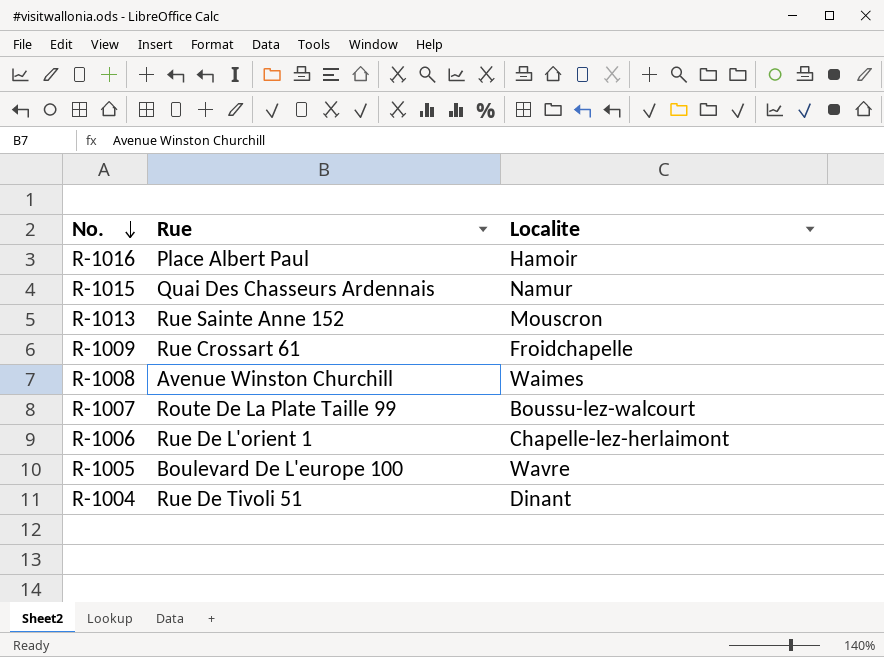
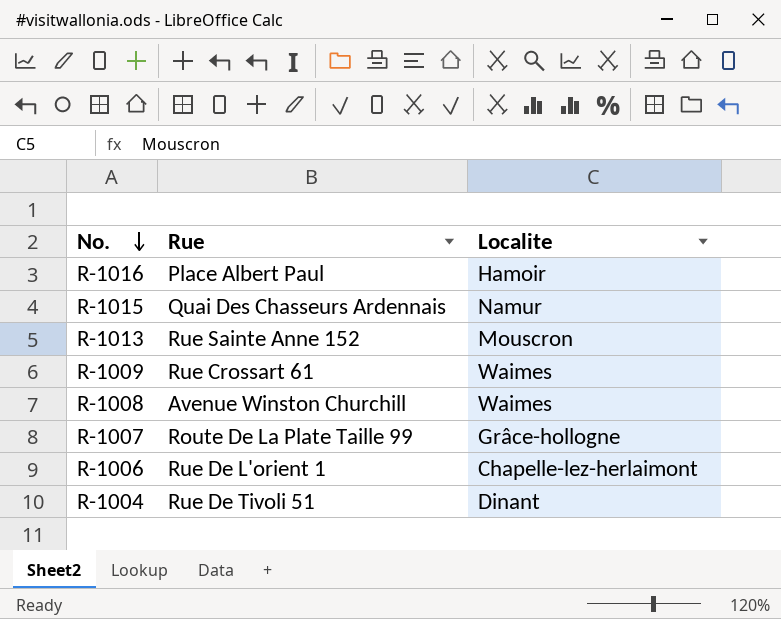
row R-1005: Boulevard De L'europe 100 | Wavre -> none
R-1009 | Localite: Froidchapelle -> Waimes
R-1007 | Localite: Boussu-lez-walcourt -> Grâce-hollogne

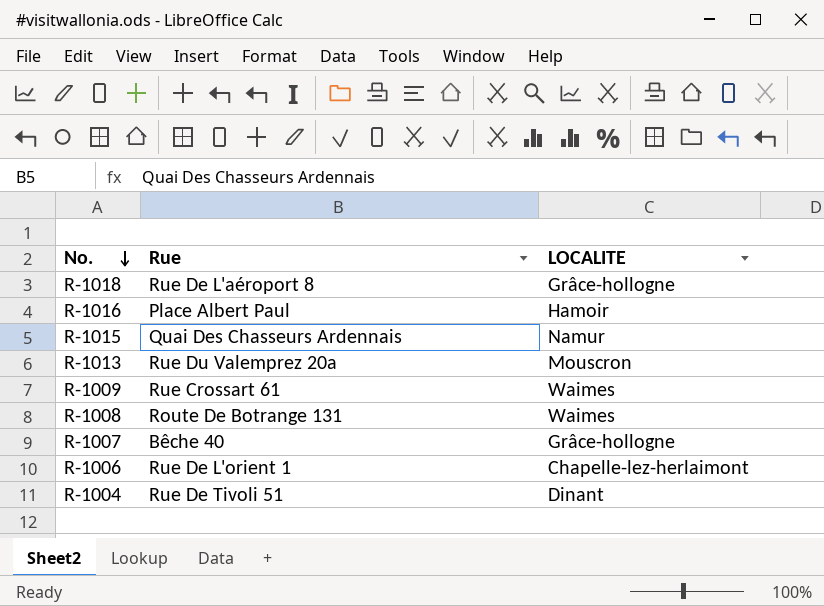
column name: Localite -> LOCALITE
row R-1018: none -> Rue De L'aéroport 8 | Grâce-hollogne
R-1013 | Rue: Rue Sainte Anne 152 -> Rue Du Valemprez 20a
R-1008 | Rue: Avenue Winston Churchill -> Route De Botrange 131
R-1007 | Rue: Route De La Plate Taille 99 -> Bêche 40

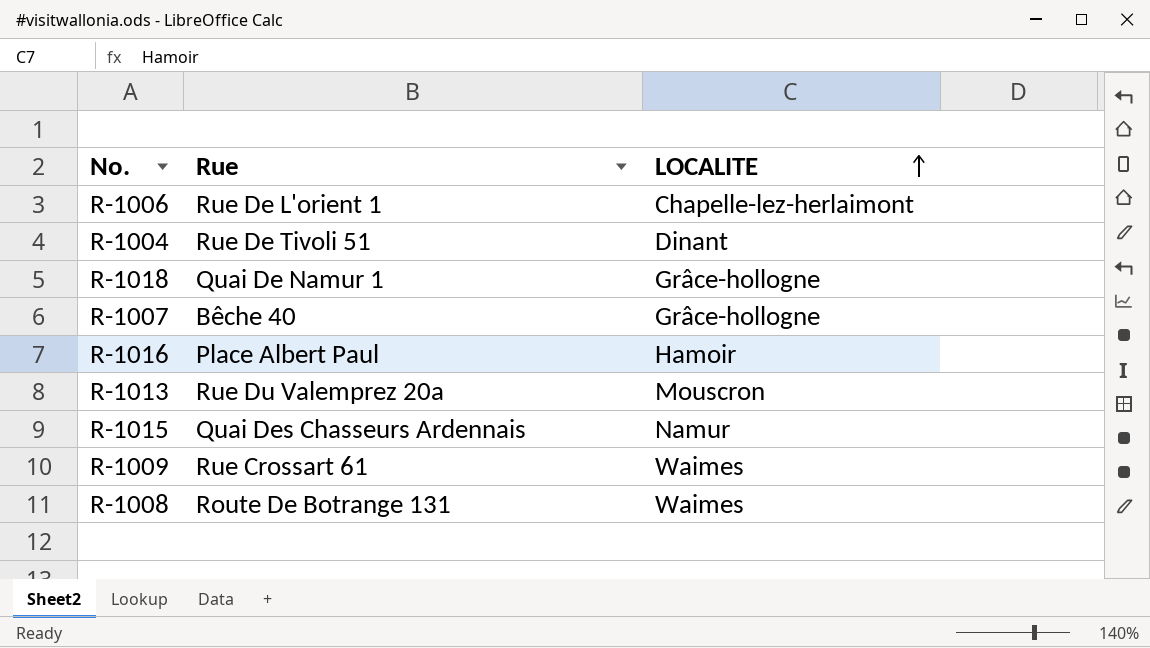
row order: No. descending -> LOCALITE ascending
R-1018 | Rue: Rue De L'aéroport 8 -> Quai De Namur 1

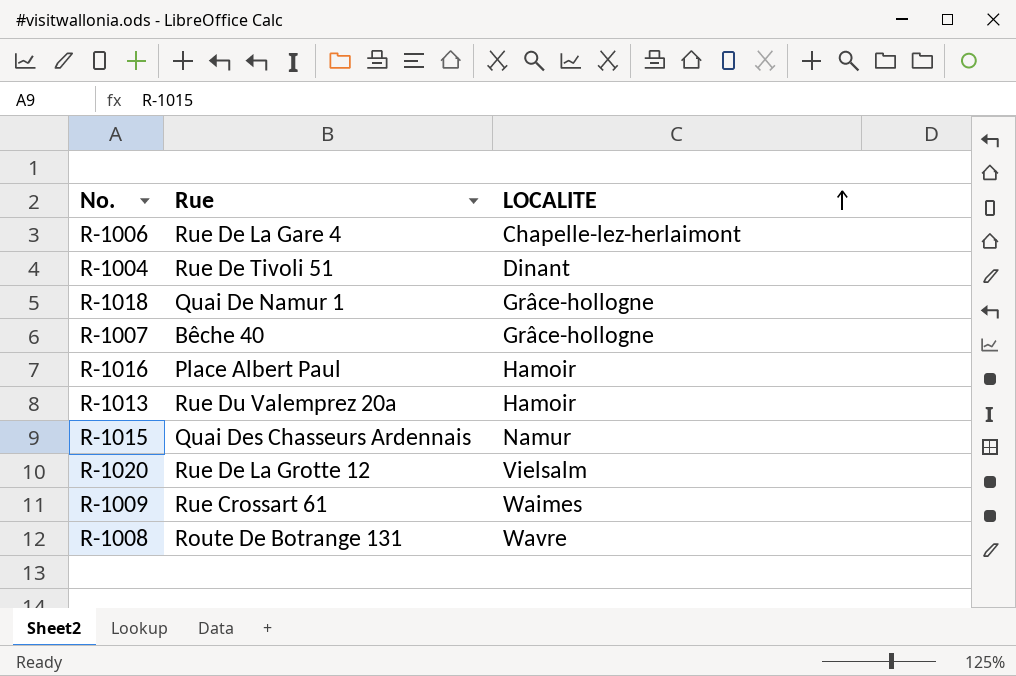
R-1006 | Rue: Rue De L'orient 1 -> Rue De La Gare 4
R-1013 | LOCALITE: Mouscron -> Hamoir
row R-1020: none -> Rue De La Grotte 12 | Vielsalm
R-1008 | LOCALITE: Waimes -> Wavre

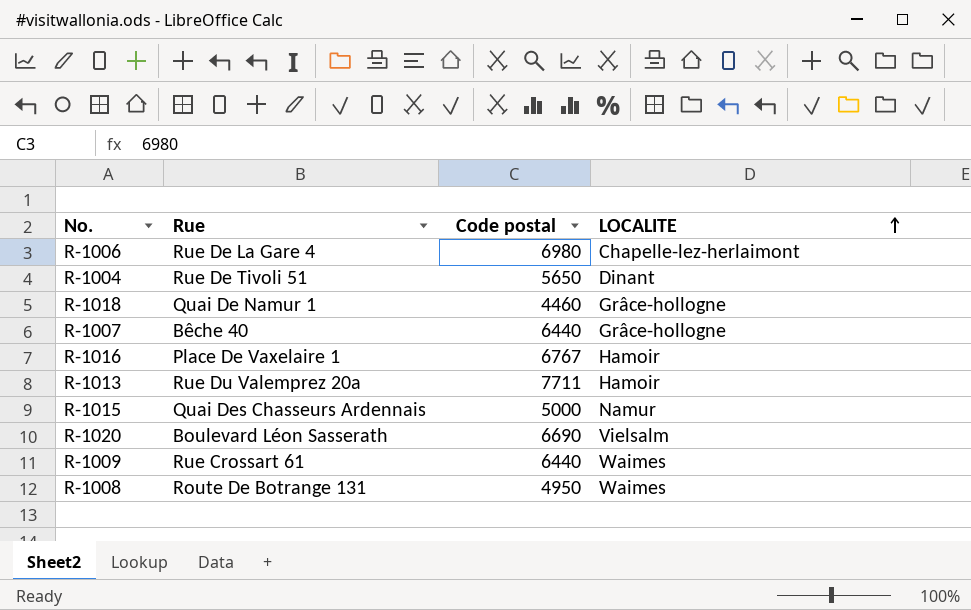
column Code postal | position: none -> 3
R-1016 | Rue: Place Albert Paul -> Place De Vaxelaire 1
R-1020 | Rue: Rue De La Grotte 12 -> Boulevard Léon Sasserath
R-1008 | LOCALITE: Wavre -> Waimes

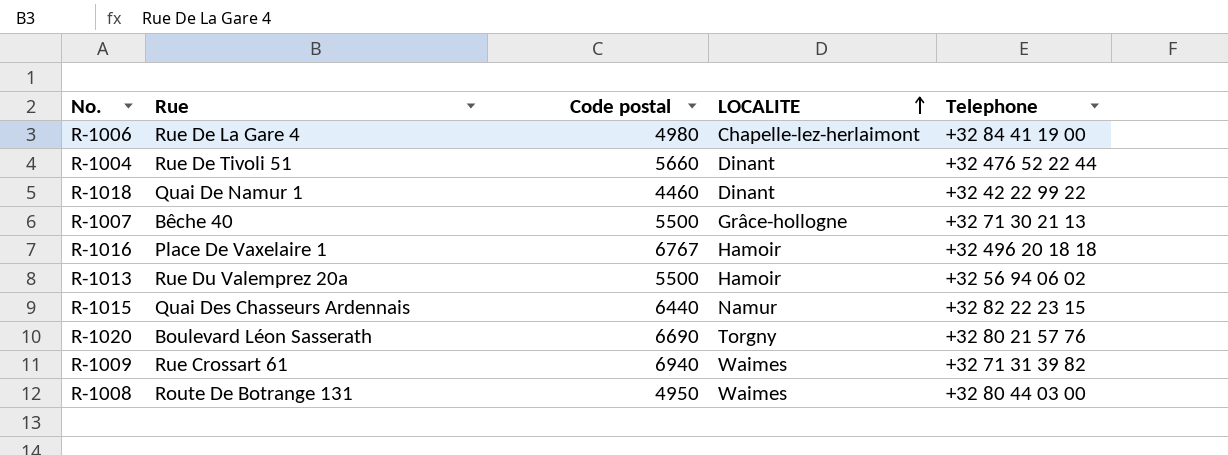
column Telephone | position: none -> 5
R-1006 | Code postal: 6980 -> 4980
R-1004 | Code postal: 5650 -> 5660
R-1018 | LOCALITE: Grâce-hollogne -> Dinant
R-1007 | Code postal: 6440 -> 5500
R-1013 | Code postal: 7711 -> 5500
R-1015 | Code postal: 5000 -> 6440
R-1020 | LOCALITE: Vielsalm -> Torgny
R-1009 | Code postal: 6440 -> 6940

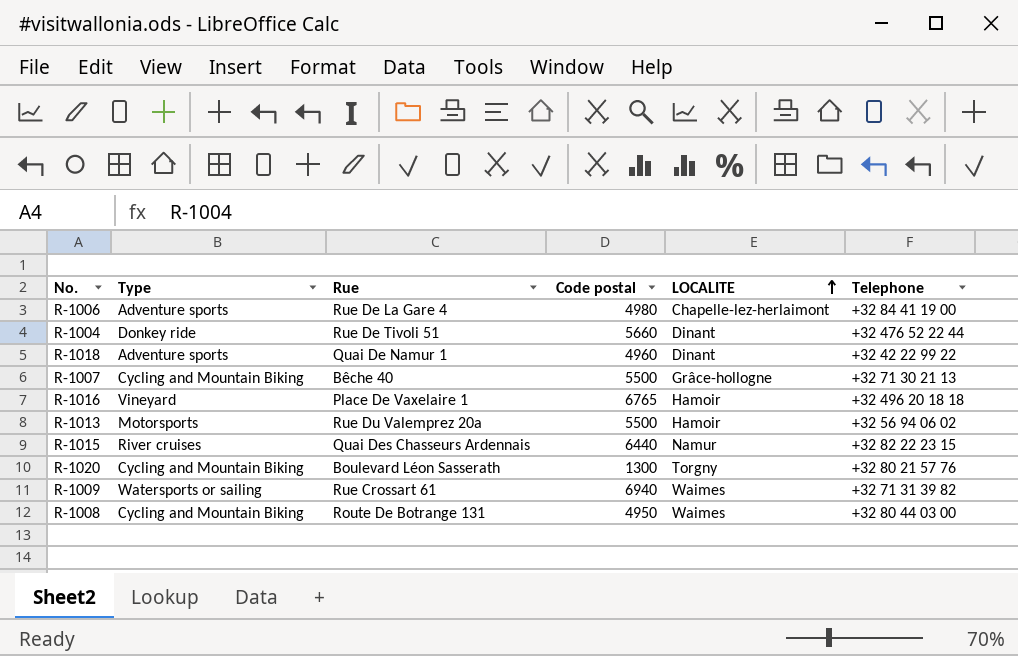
column Type | position: none -> 2
R-1018 | Code postal: 4460 -> 4960
R-1016 | Code postal: 6767 -> 6765
R-1020 | Code postal: 6690 -> 1300

